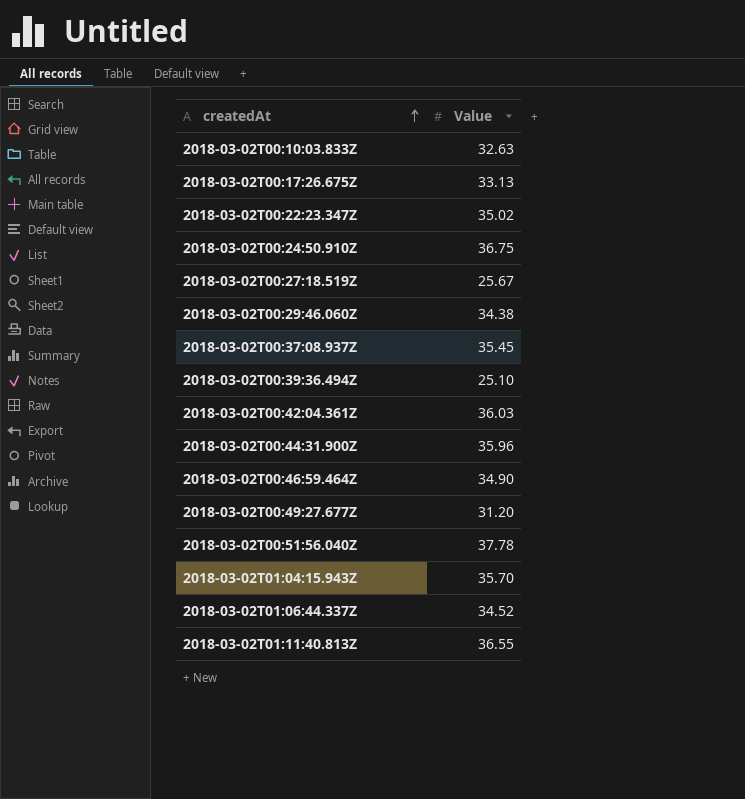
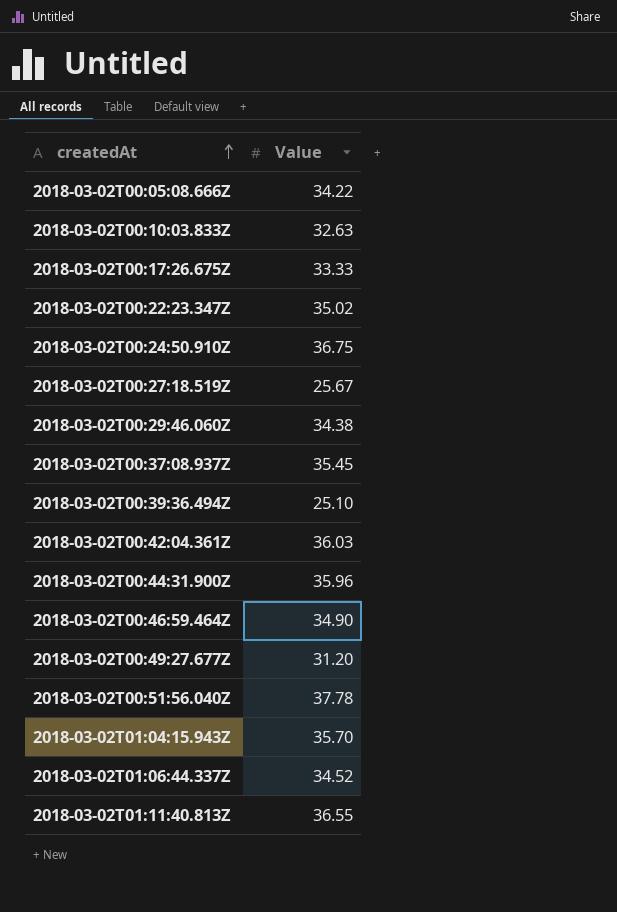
row 2018-03-02T00:05:08.666Z: none -> 34.22
2018-03-02T00:17:26.675Z | Value: 33.13 -> 33.33

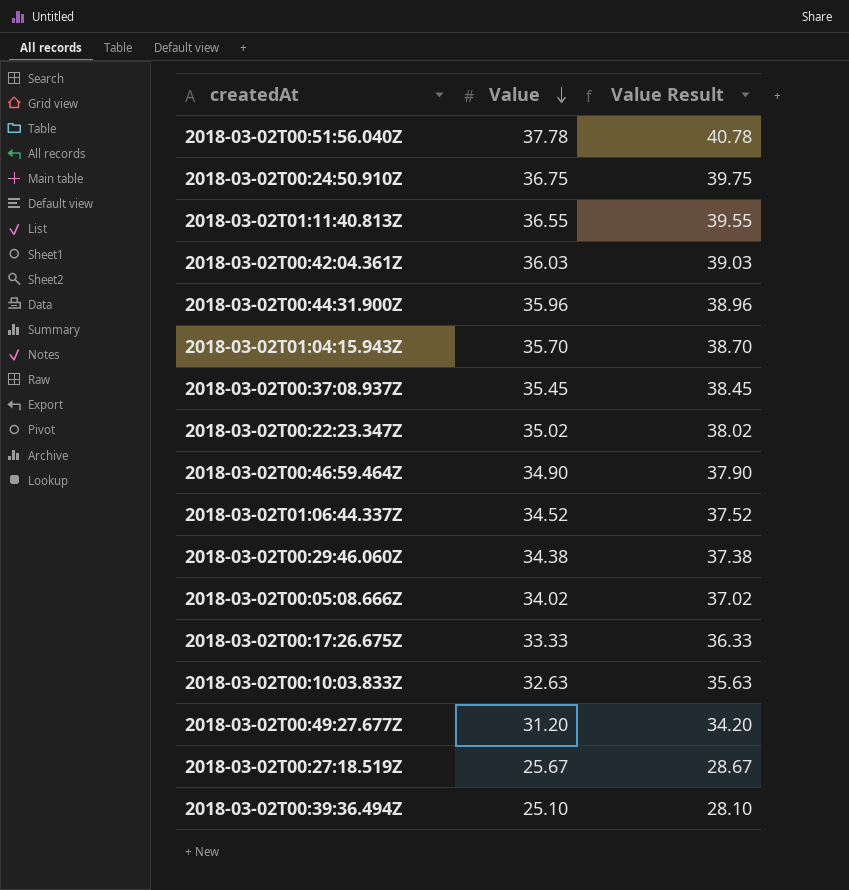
row order: createdAt ascending -> Value descending
column Value Result | formula: none -> [Value] + 3
2018-03-02T00:05:08.666Z | Value: 34.22 -> 34.02

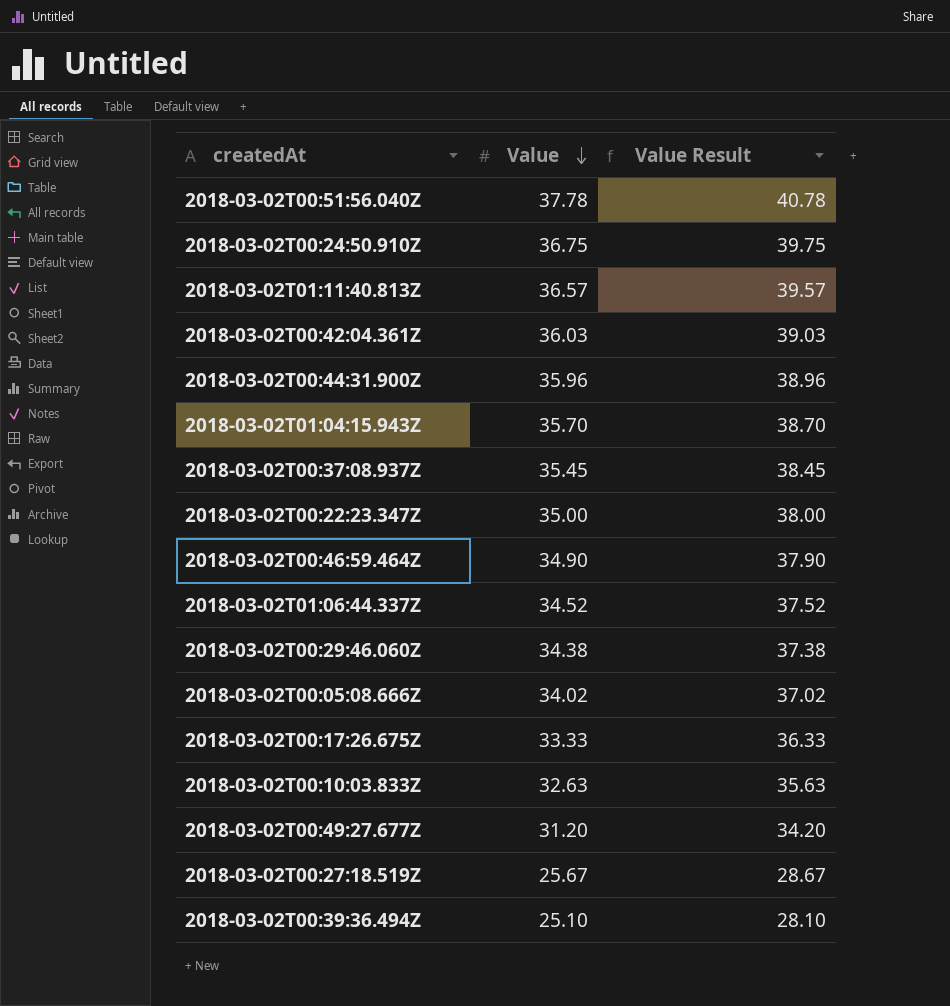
2018-03-02T01:11:40.813Z | Value: 36.55 -> 36.57
2018-03-02T01:11:40.813Z | Value Result: 39.55 -> 39.57
2018-03-02T00:22:23.347Z | Value: 35.02 -> 35.00
2018-03-02T00:22:23.347Z | Value Result: 38.02 -> 38.00

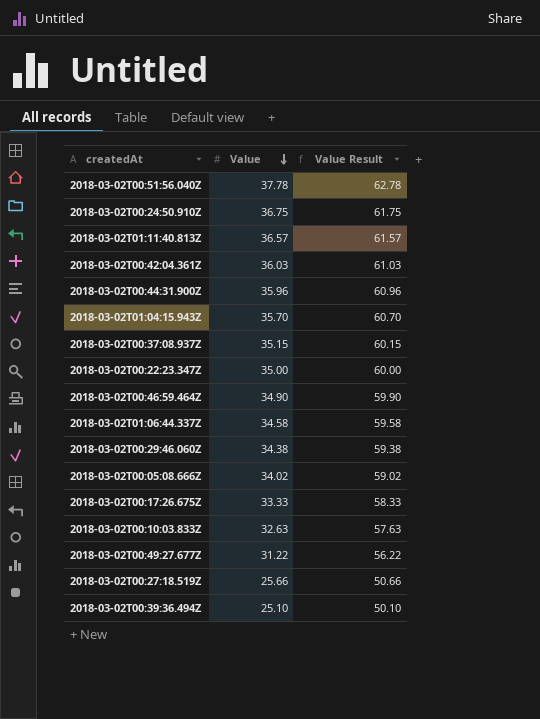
column Value Result | formula: [Value] + 3 -> [Value] + 25
2018-03-02T00:37:08.937Z | Value: 35.45 -> 35.15
2018-03-02T01:06:44.337Z | Value: 34.52 -> 34.58
2018-03-02T00:49:27.677Z | Value: 31.20 -> 31.22
2018-03-02T00:27:18.519Z | Value: 25.67 -> 25.66

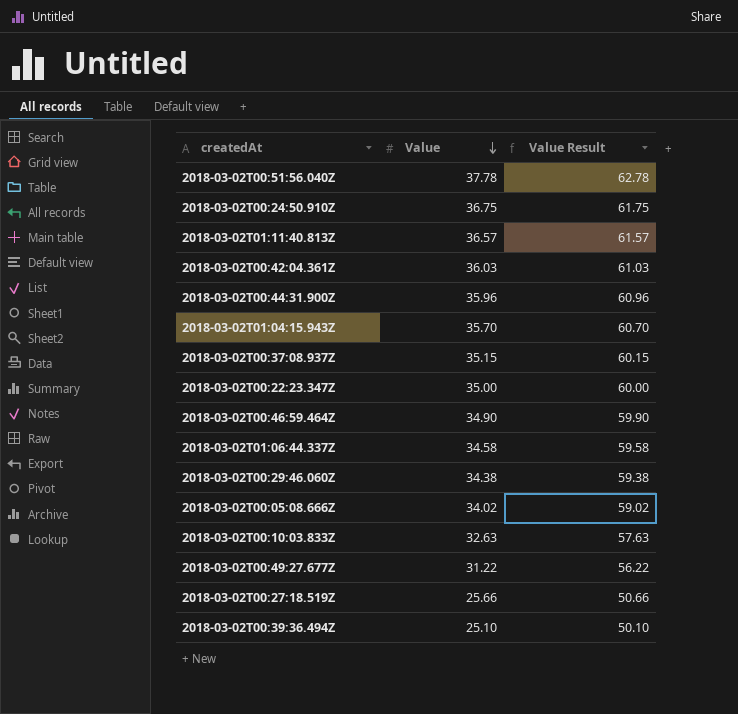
row 2018-03-02T00:17:26.675Z: 33.33 | 58.33 -> none

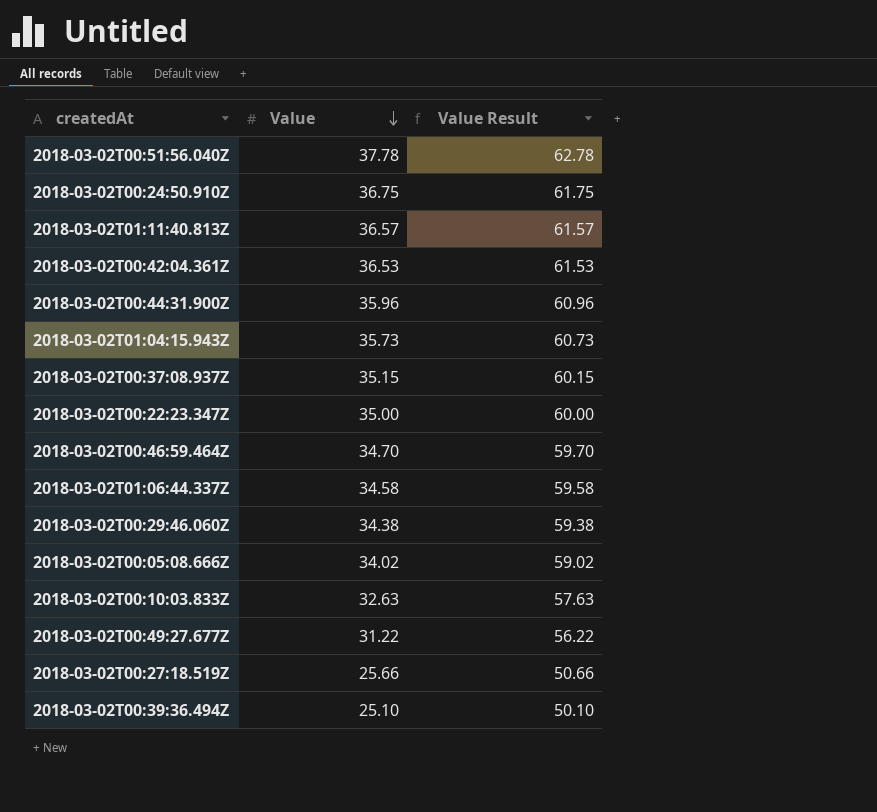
2018-03-02T00:42:04.361Z | Value: 36.03 -> 36.53
2018-03-02T00:42:04.361Z | Value Result: 61.03 -> 61.53
2018-03-02T01:04:15.943Z | Value: 35.70 -> 35.73
2018-03-02T01:04:15.943Z | Value Result: 60.70 -> 60.73
2018-03-02T00:46:59.464Z | Value: 34.90 -> 34.70
2018-03-02T00:46:59.464Z | Value Result: 59.90 -> 59.70

